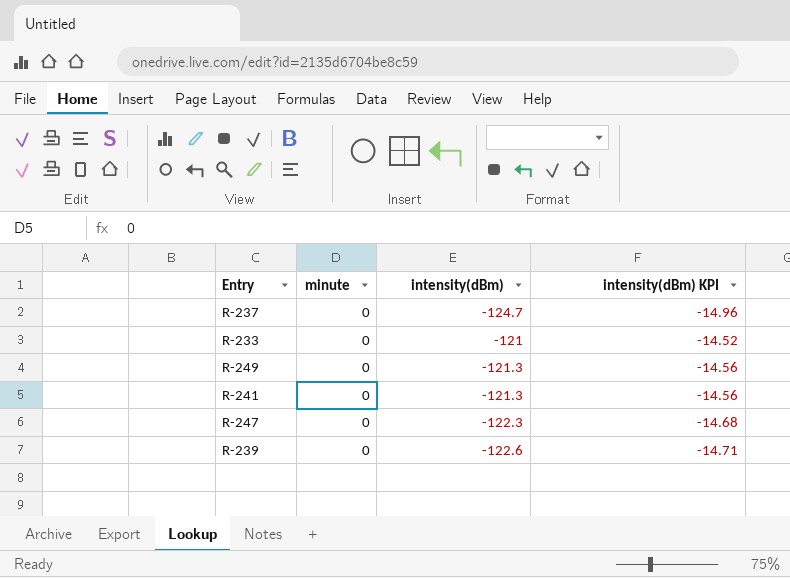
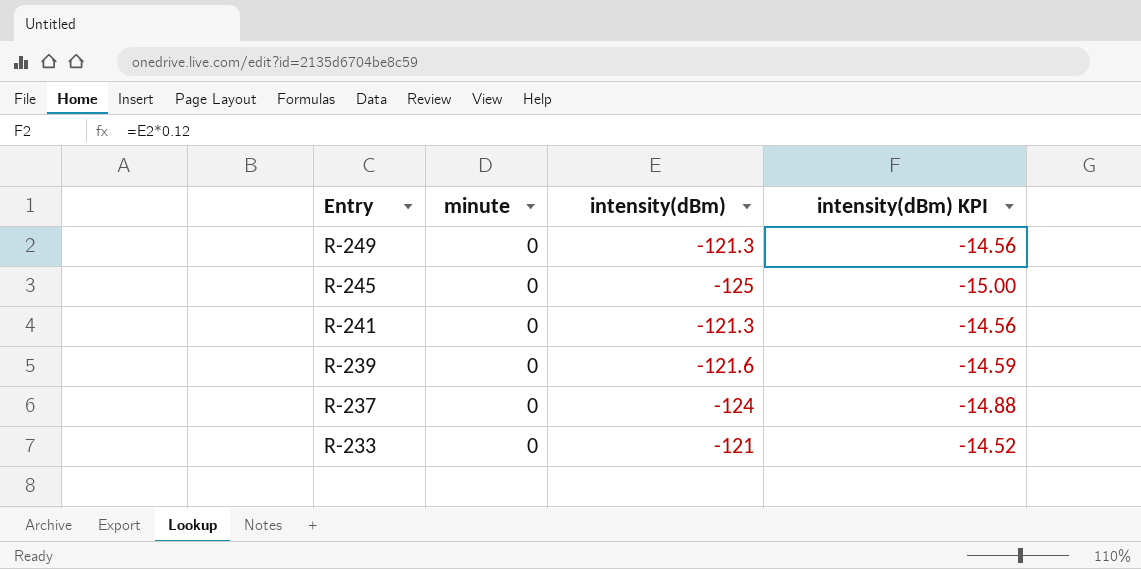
row order: none -> Entry descending
row R-247: 0 | -122.3 | -14.68 -> none
row R-245: none -> 0 | -125 | -15.00
R-239 | intensity(dBm): -122.6 -> -121.6
R-239 | intensity(dBm) KPI: -14.71 -> -14.59
R-237 | intensity(dBm): -124.7 -> -124
R-237 | intensity(dBm) KPI: -14.96 -> -14.88

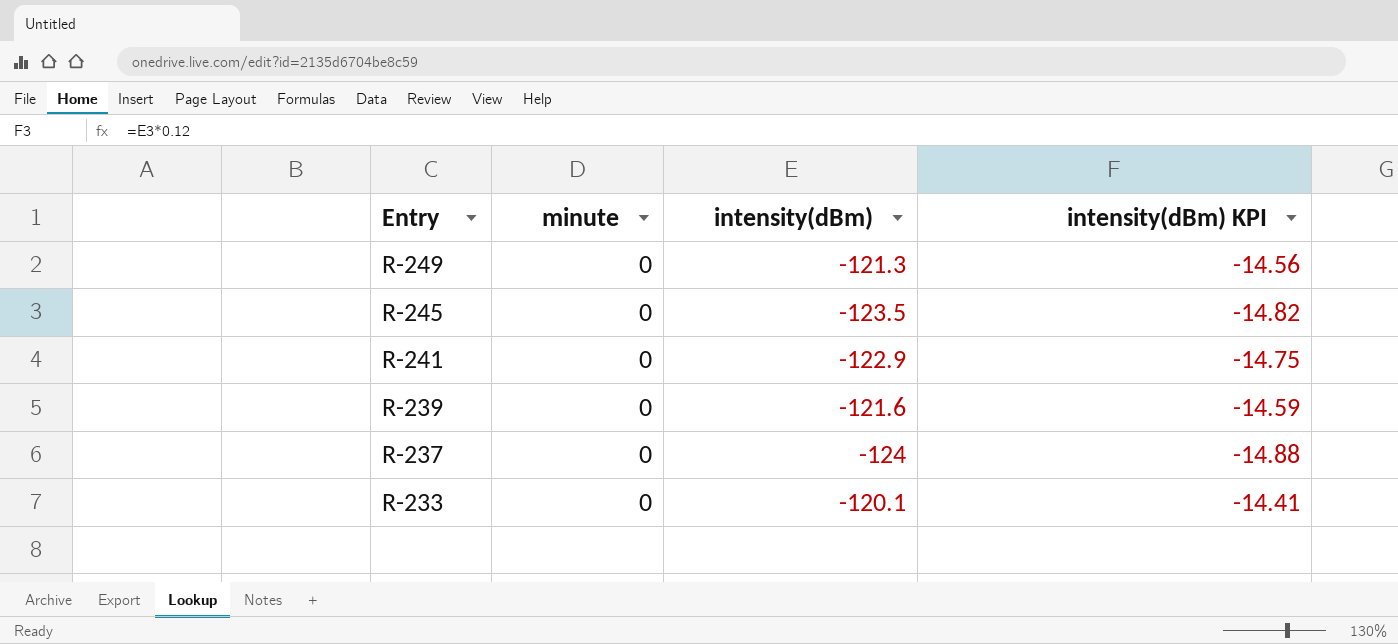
R-245 | intensity(dBm): -125 -> -123.5
R-245 | intensity(dBm) KPI: -15.00 -> -14.82
R-241 | intensity(dBm): -121.3 -> -122.9
R-241 | intensity(dBm) KPI: -14.56 -> -14.75
R-233 | intensity(dBm): -121 -> -120.1
R-233 | intensity(dBm) KPI: -14.52 -> -14.41

